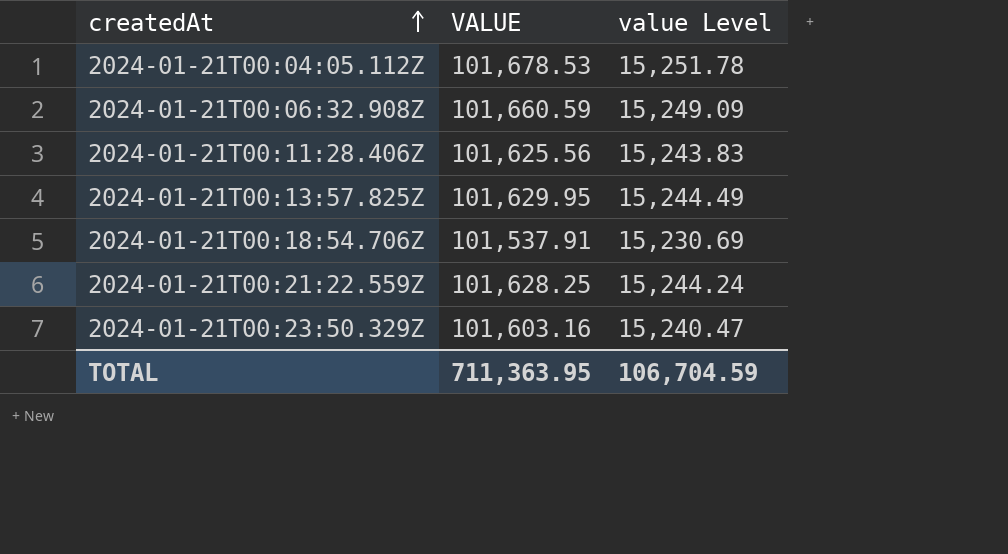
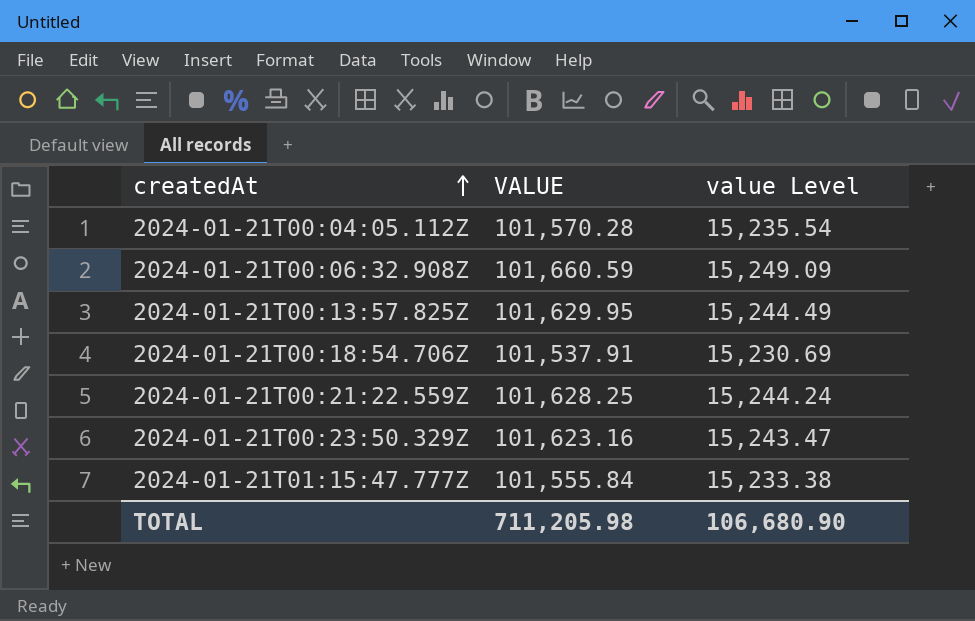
row 2024-01-21T00:11:28.406Z: 101,625.56 | 15,243.83 -> none
2024-01-21T00:04:05.112Z | VALUE: 101,678.53 -> 101,570.28
2024-01-21T00:04:05.112Z | value Level: 15,251.78 -> 15,235.54
2024-01-21T00:23:50.329Z | VALUE: 101,603.16 -> 101,623.16
2024-01-21T00:23:50.329Z | value Level: 15,240.47 -> 15,243.47
row 2024-01-21T01:15:47.777Z: none -> 101,555.84 | 15,233.38
TOTAL | VALUE: 711,363.95 -> 711,205.98
TOTAL | value Level: 106,704.59 -> 106,680.90

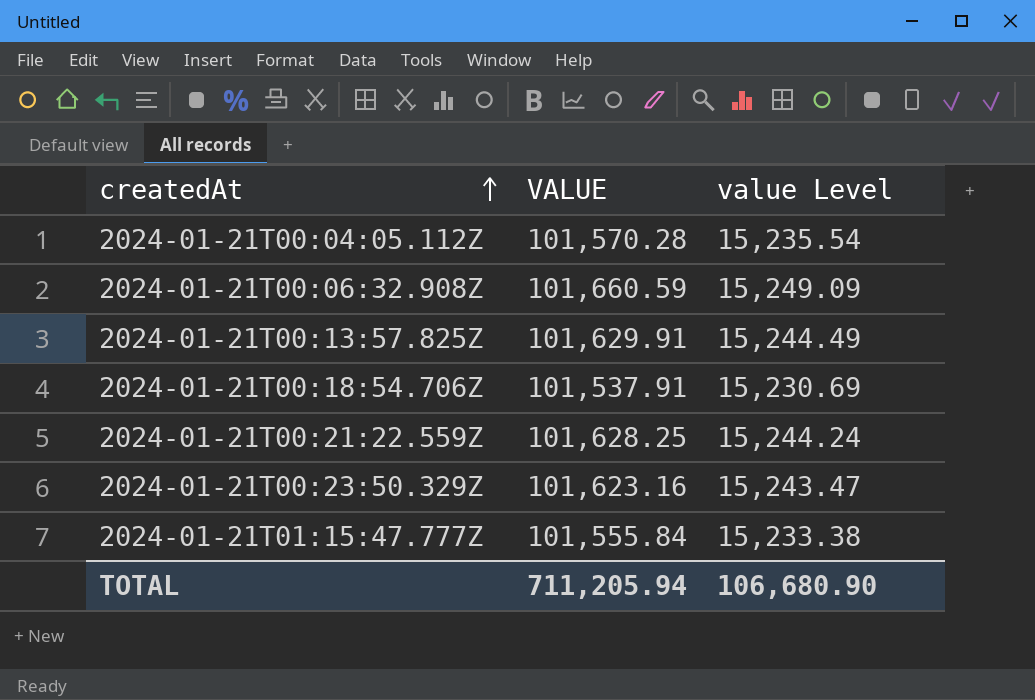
2024-01-21T00:13:57.825Z | VALUE: 101,629.95 -> 101,629.91
TOTAL | VALUE: 711,205.98 -> 711,205.94

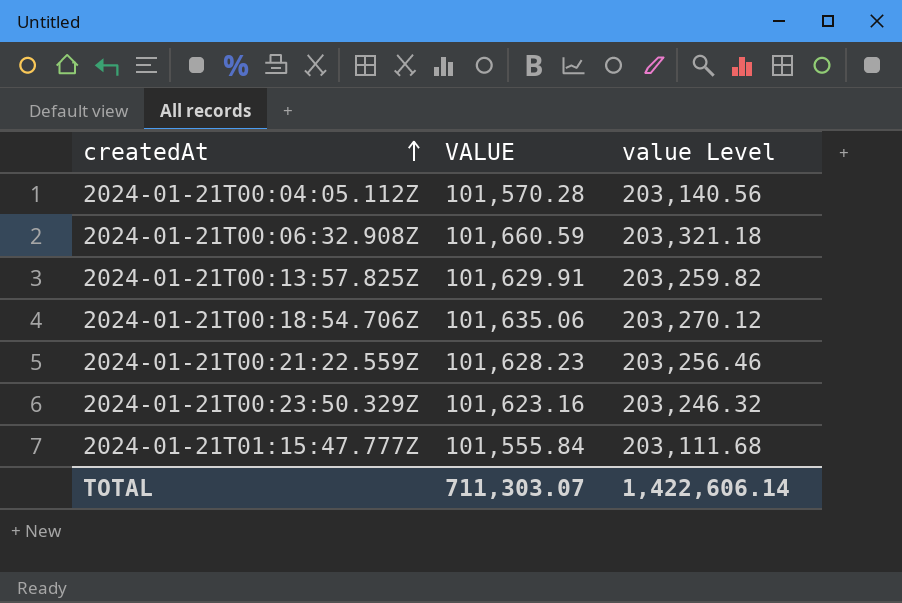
column value Level | formula: [VALUE] * 0.15 -> [VALUE] * 2
2024-01-21T00:18:54.706Z | VALUE: 101,537.91 -> 101,635.06
2024-01-21T00:21:22.559Z | VALUE: 101,628.25 -> 101,628.23
TOTAL | VALUE: 711,205.94 -> 711,303.07
TOTAL | value Level: 106,680.90 -> 1,422,606.14

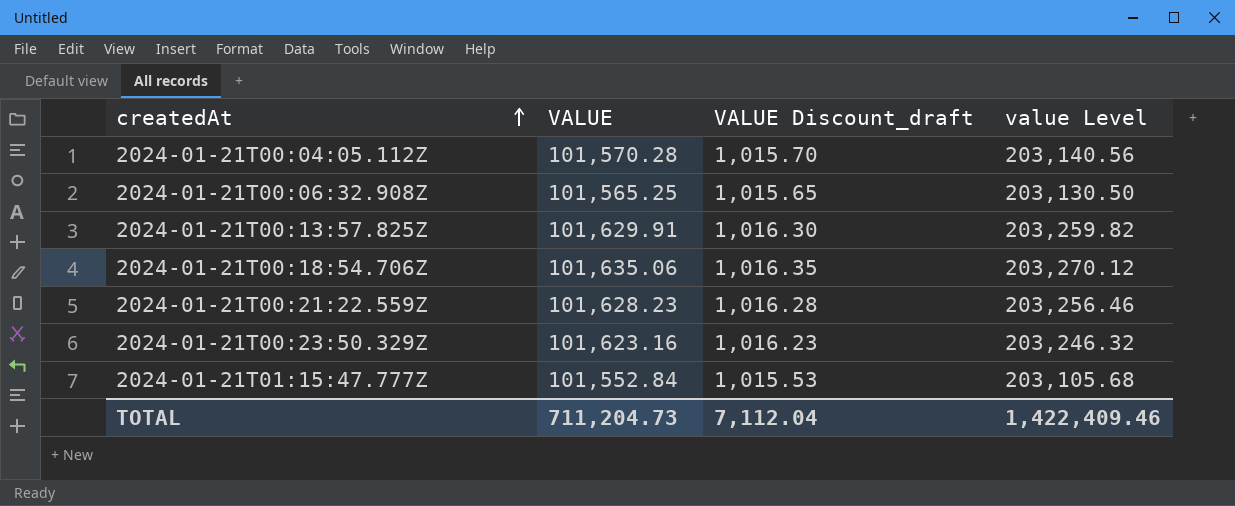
column VALUE Discount_draft | formula: none -> [VALUE] * 0.01
2024-01-21T00:06:32.908Z | VALUE: 101,660.59 -> 101,565.25
2024-01-21T00:06:32.908Z | value Level: 203,321.18 -> 203,130.50
2024-01-21T01:15:47.777Z | VALUE: 101,555.84 -> 101,552.84
2024-01-21T01:15:47.777Z | value Level: 203,111.68 -> 203,105.68
TOTAL | VALUE: 711,303.07 -> 711,204.73
TOTAL | value Level: 1,422,606.14 -> 1,422,409.46

